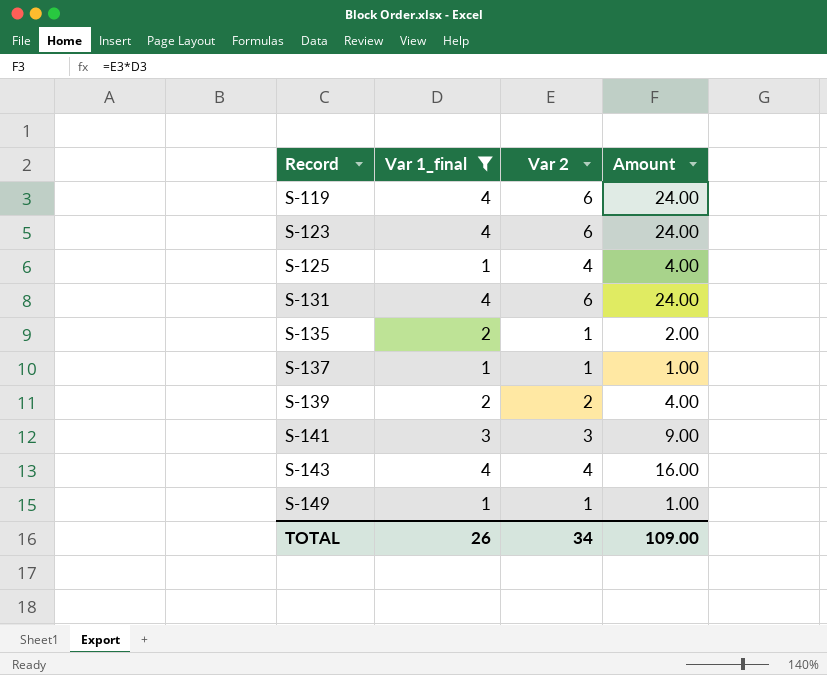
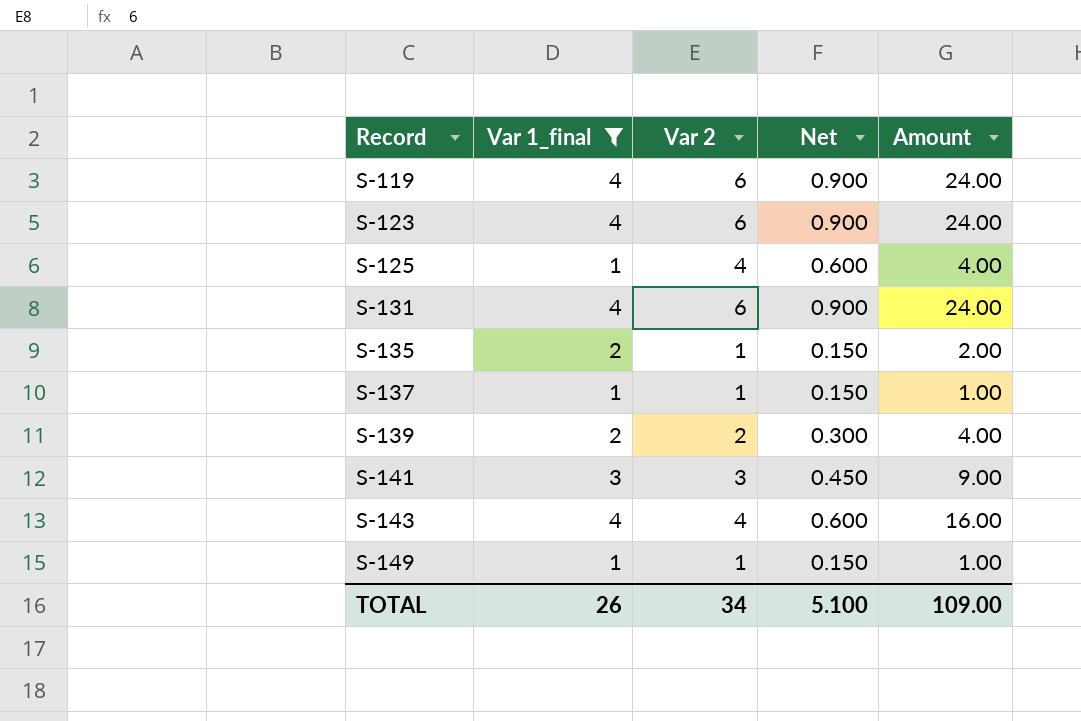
column Net | formula: none -> [Var 2] * 0.15

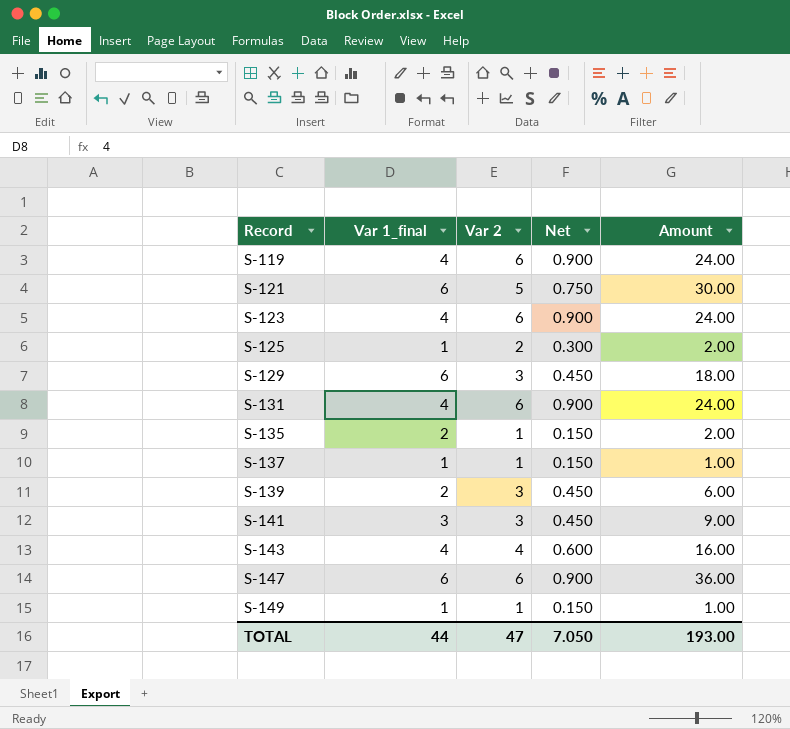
filter: Var 1_final != 6 -> none
S-125 | Var 2: 4 -> 2
S-125 | Net: 0.600 -> 0.300
S-125 | Amount: 4.00 -> 2.00
S-139 | Var 2: 2 -> 3
S-139 | Net: 0.300 -> 0.450
S-139 | Amount: 4.00 -> 6.00
TOTAL | Var 1_final: 26 -> 44
TOTAL | Var 2: 34 -> 47
TOTAL | Net: 5.100 -> 7.050
TOTAL | Amount: 109.00 -> 193.00

